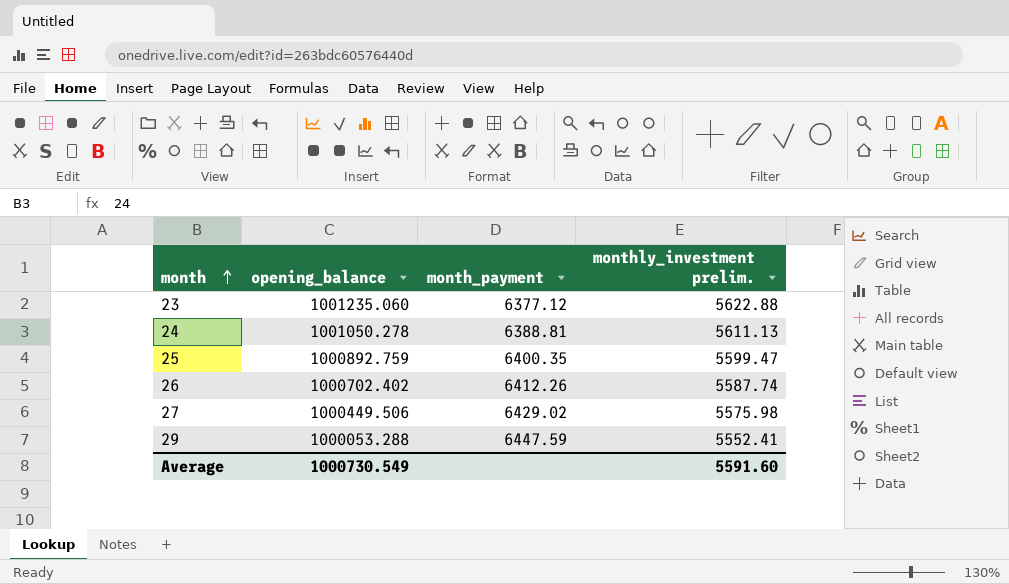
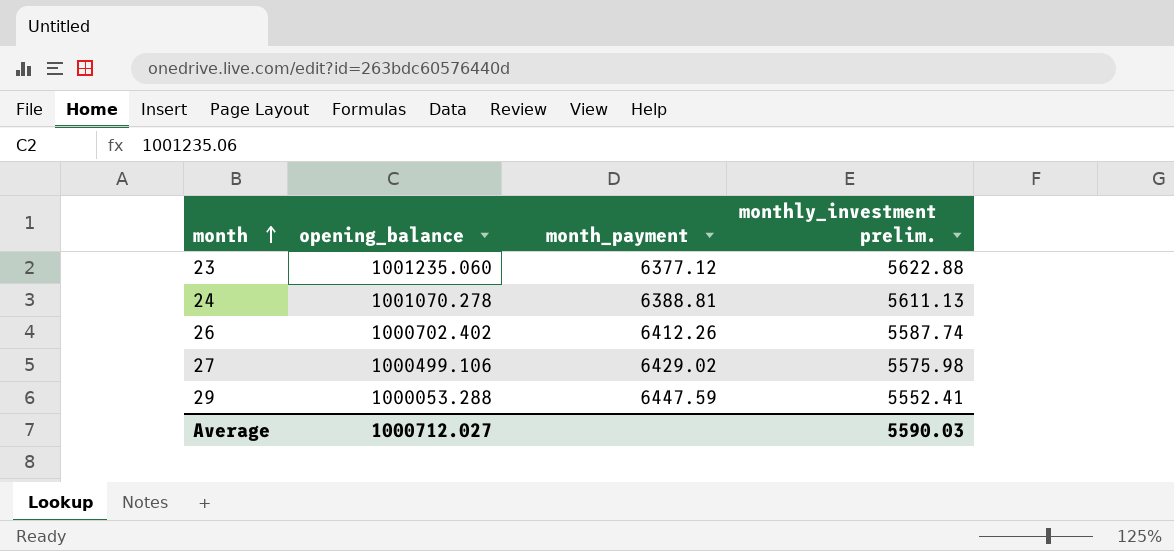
row 25: 1000892.759 | 6400.35 | 5599.47 -> none
24 | opening_balance: 1001050.278 -> 1001070.278
27 | opening_balance: 1000449.506 -> 1000499.106
Average | opening_balance: 1000730.549 -> 1000712.027
Average | monthly_investment prelim.: 5591.60 -> 5590.03

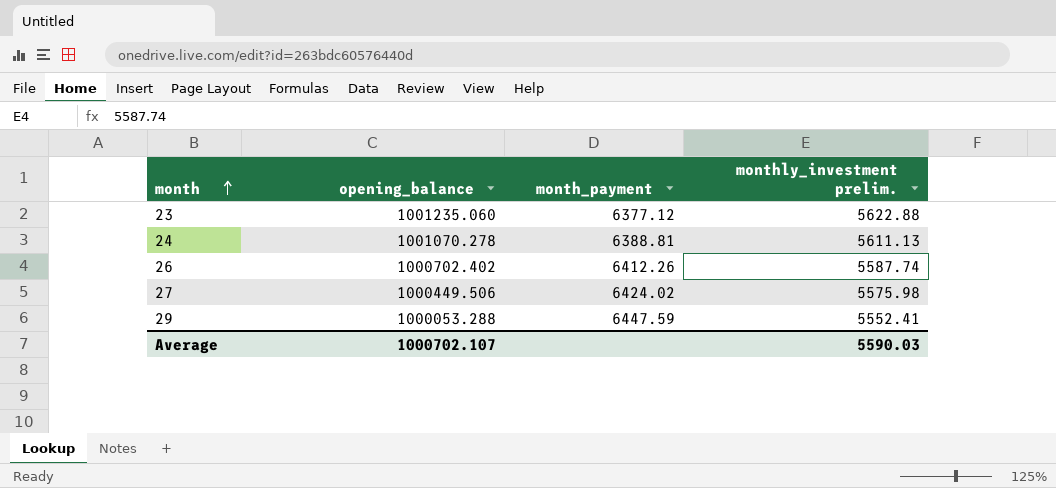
27 | opening_balance: 1000499.106 -> 1000449.506
27 | month_payment: 6429.02 -> 6424.02
Average | opening_balance: 1000712.027 -> 1000702.107

